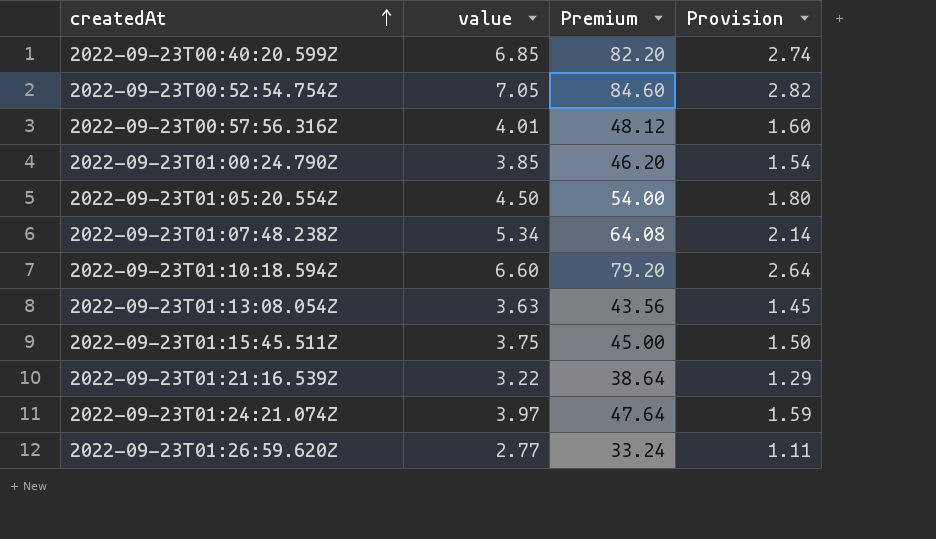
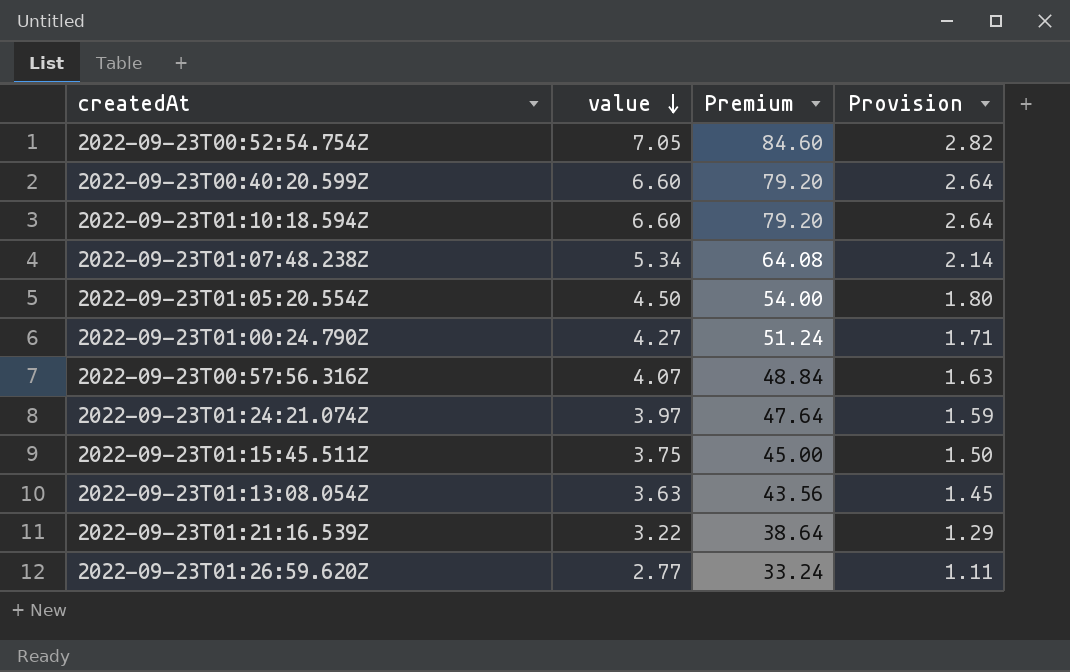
row order: createdAt ascending -> value descending
2022-09-23T00:40:20.599Z | value: 6.85 -> 6.60
2022-09-23T00:40:20.599Z | Premium: 82.20 -> 79.20
2022-09-23T00:40:20.599Z | Provision: 2.74 -> 2.64
2022-09-23T01:00:24.790Z | value: 3.85 -> 4.27
2022-09-23T01:00:24.790Z | Premium: 46.20 -> 51.24
2022-09-23T01:00:24.790Z | Provision: 1.54 -> 1.71
2022-09-23T00:57:56.316Z | value: 4.01 -> 4.07
2022-09-23T00:57:56.316Z | Premium: 48.12 -> 48.84
2022-09-23T00:57:56.316Z | Provision: 1.60 -> 1.63

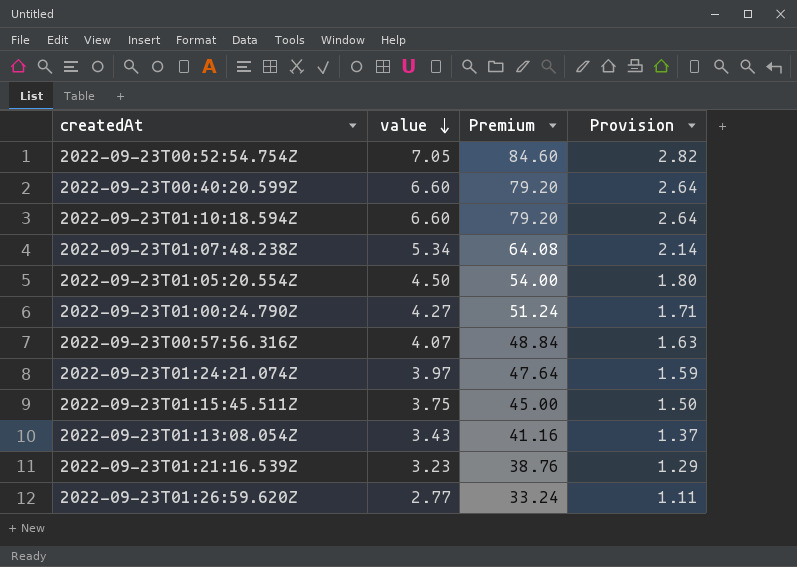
2022-09-23T01:13:08.054Z | value: 3.63 -> 3.43
2022-09-23T01:13:08.054Z | Premium: 43.56 -> 41.16
2022-09-23T01:13:08.054Z | Provision: 1.45 -> 1.37
2022-09-23T01:21:16.539Z | value: 3.22 -> 3.23
2022-09-23T01:21:16.539Z | Premium: 38.64 -> 38.76

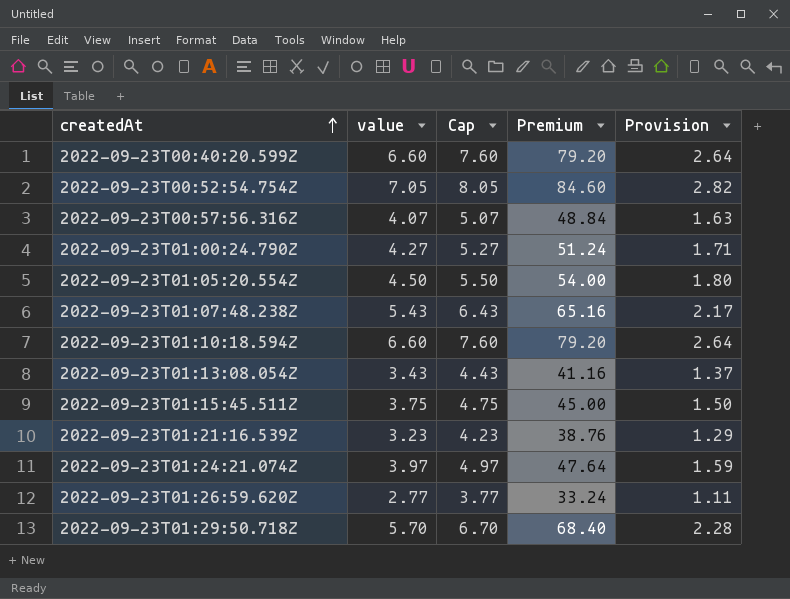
row order: value descending -> createdAt ascending
column Cap | formula: none -> [value] + 1
2022-09-23T01:07:48.238Z | value: 5.34 -> 5.43
2022-09-23T01:07:48.238Z | Premium: 64.08 -> 65.16
2022-09-23T01:07:48.238Z | Provision: 2.14 -> 2.17
row 2022-09-23T01:29:50.718Z: none -> 5.70 | 6.70 | 68.40 | 2.28

